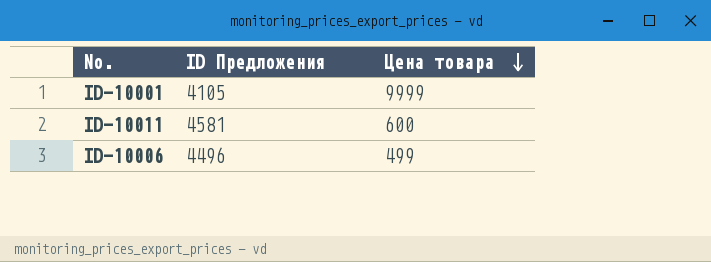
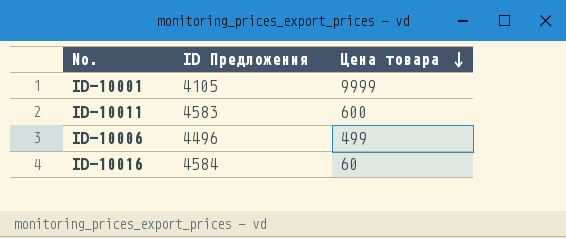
ID-10011 | ID Предложения: 4581 -> 4583
row ID-10016: none -> 4584 | 60

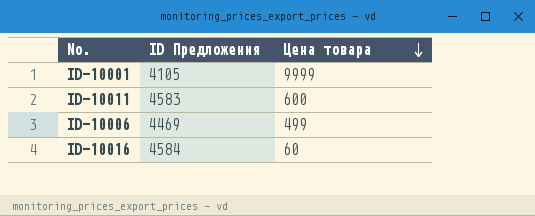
ID-10006 | ID Предложения: 4496 -> 4469

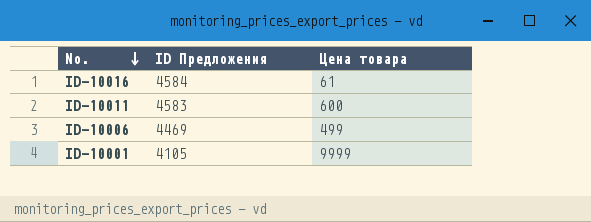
row order: Цена товара descending -> No. descending
ID-10016 | Цена товара: 60 -> 61

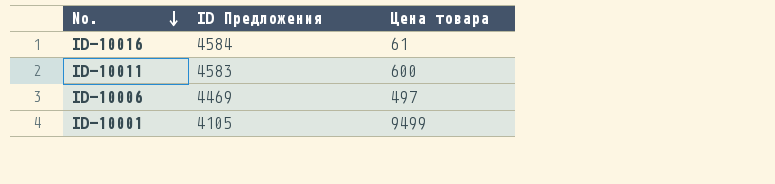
ID-10006 | Цена товара: 499 -> 497
ID-10001 | Цена товара: 9999 -> 9499

